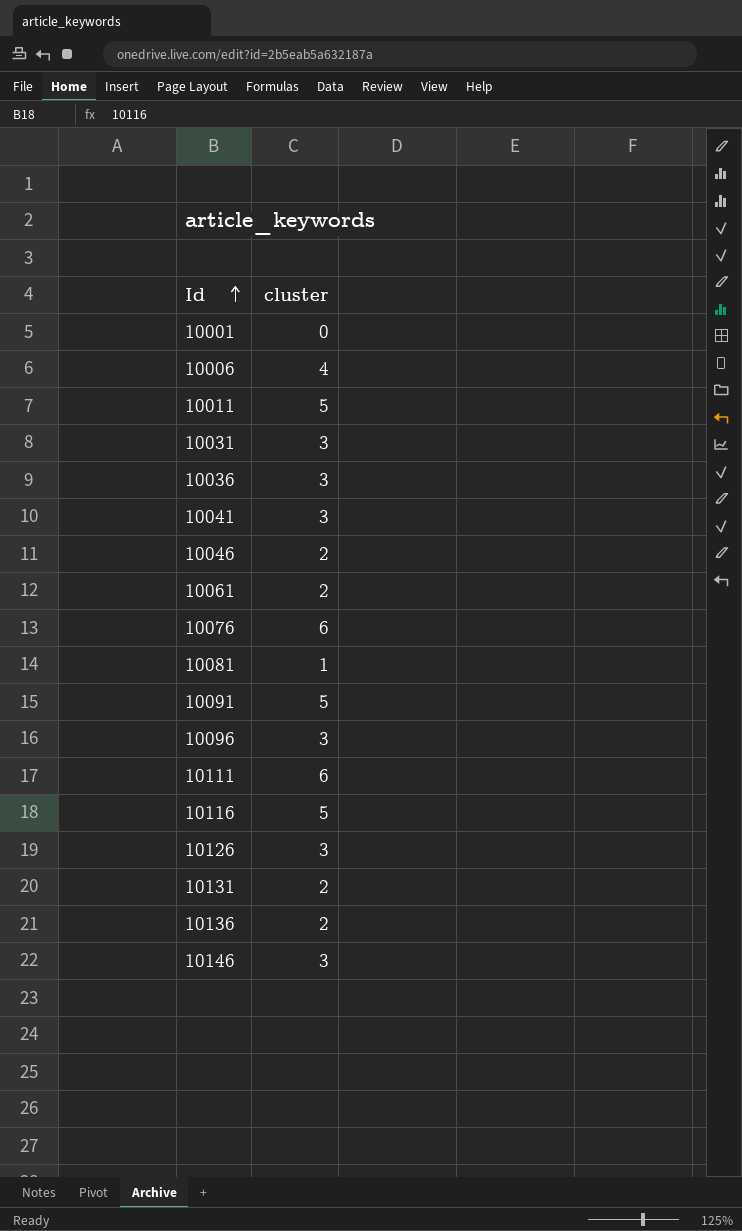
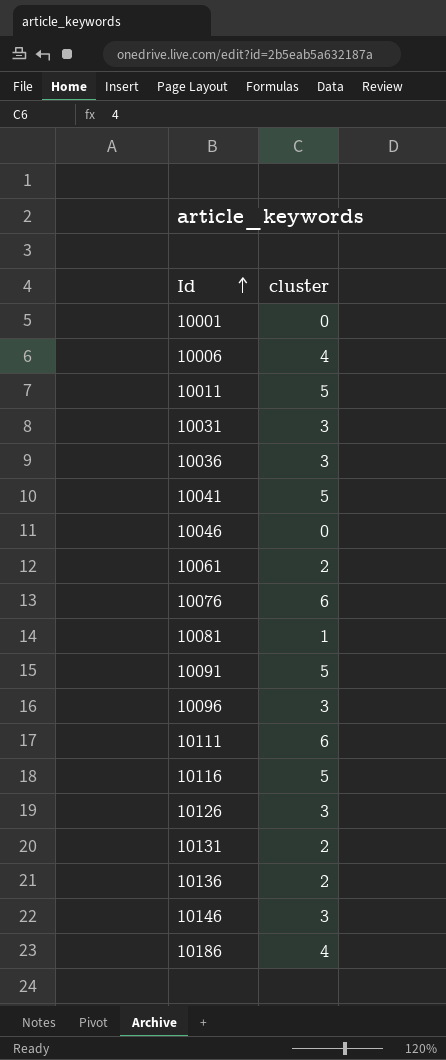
10041 | cluster: 3 -> 5
10046 | cluster: 2 -> 0
row 10186: none -> 4

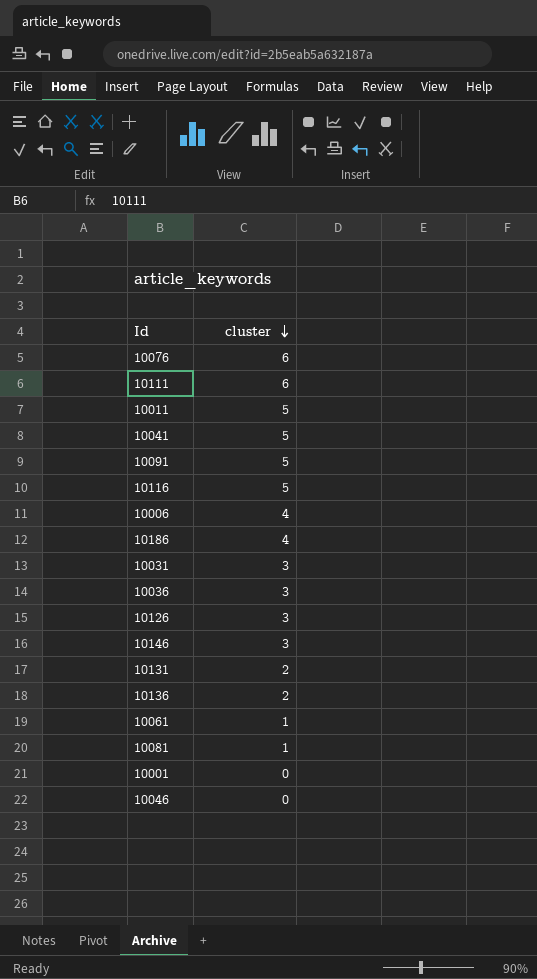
row order: Id ascending -> cluster descending
row 10096: 3 -> none
10061 | cluster: 2 -> 1

